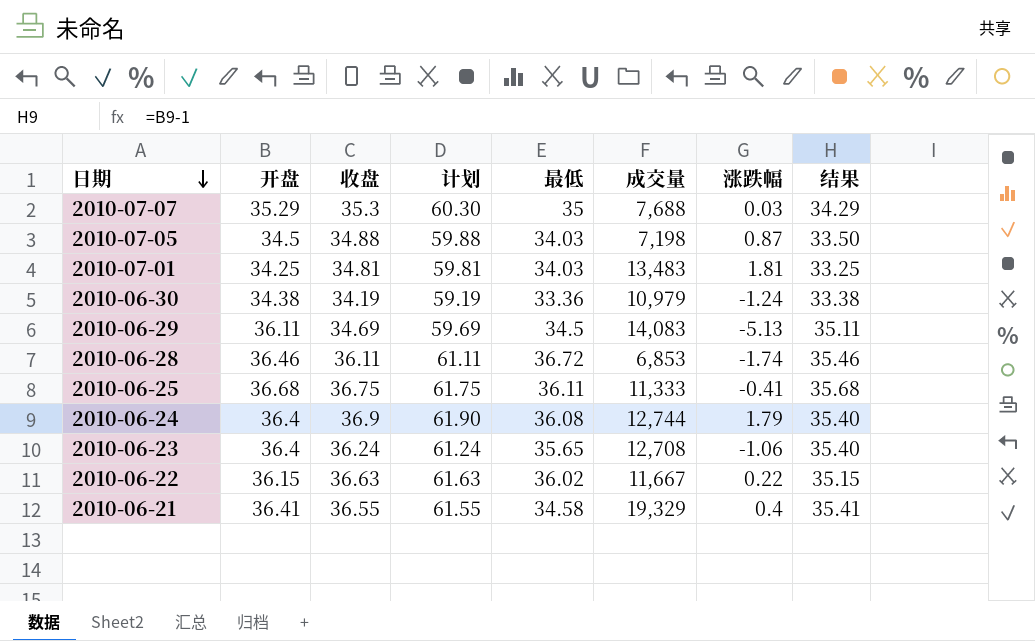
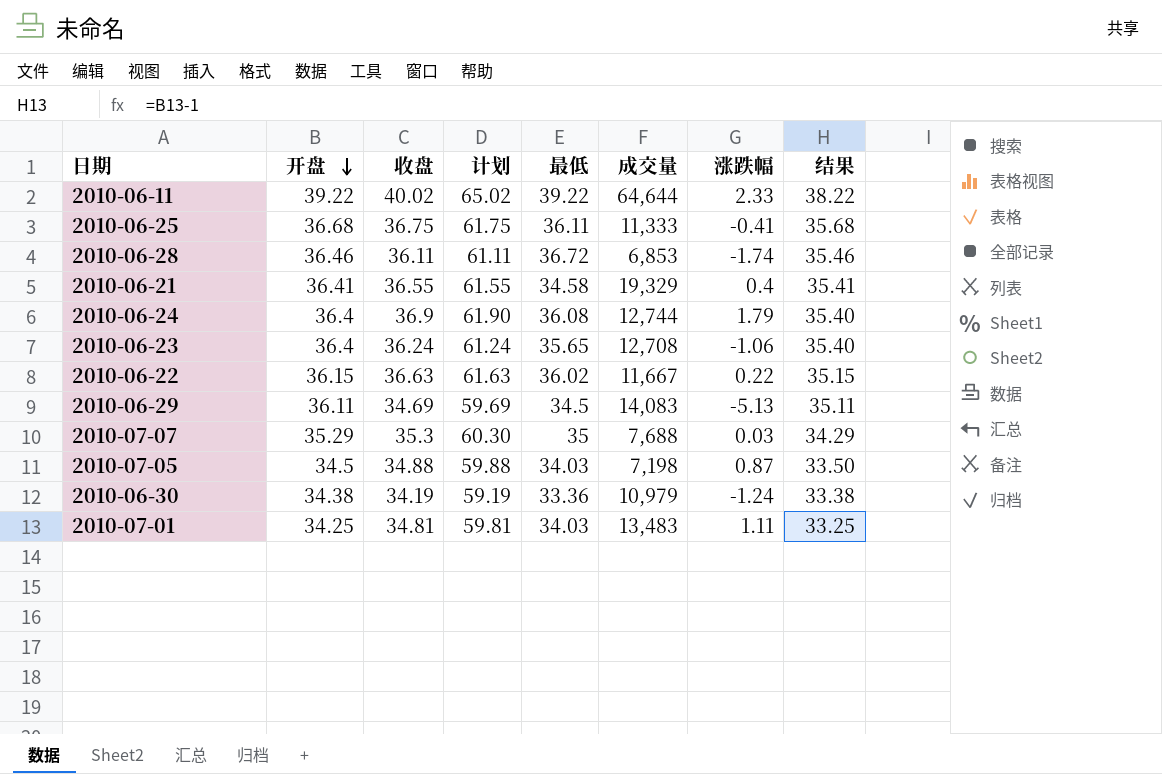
row order: 日期 descending -> 开盘 descending
row 2010-06-11: none -> 39.22 | 40.02 | 65.02 | 39.22 | 64,644 | 2.33 | 38.22
2010-07-01 | 涨跌幅: 1.81 -> 1.11

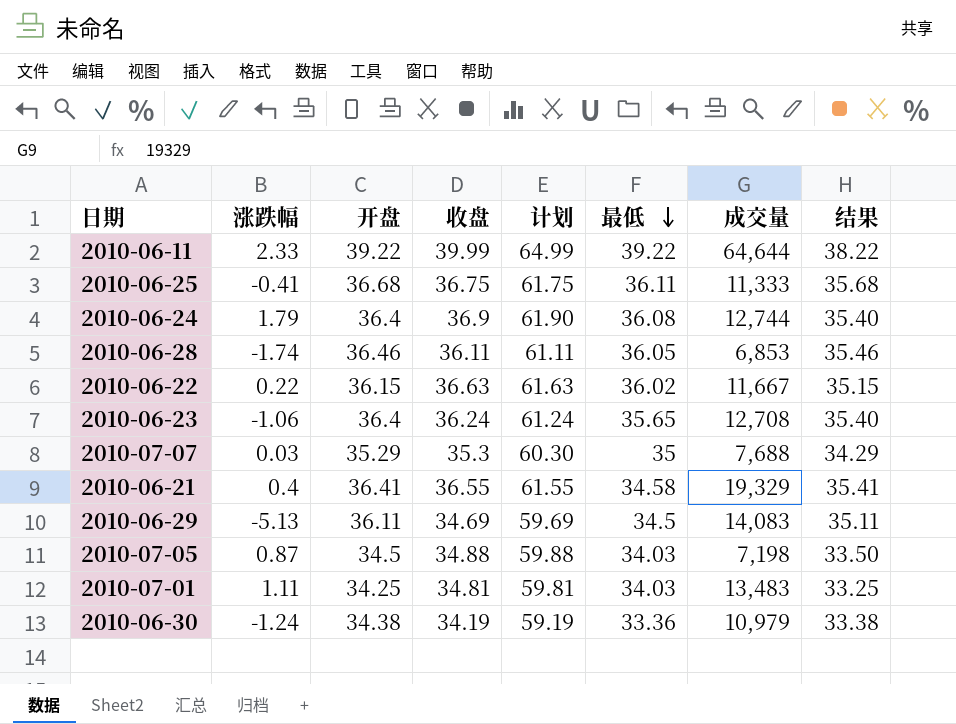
row order: 开盘 descending -> 最低 descending
column 涨跌幅 | position: 7 -> 2
2010-06-11 | 收盘: 40.02 -> 39.99
2010-06-11 | 计划: 65.02 -> 64.99
2010-06-28 | 最低: 36.72 -> 36.05

